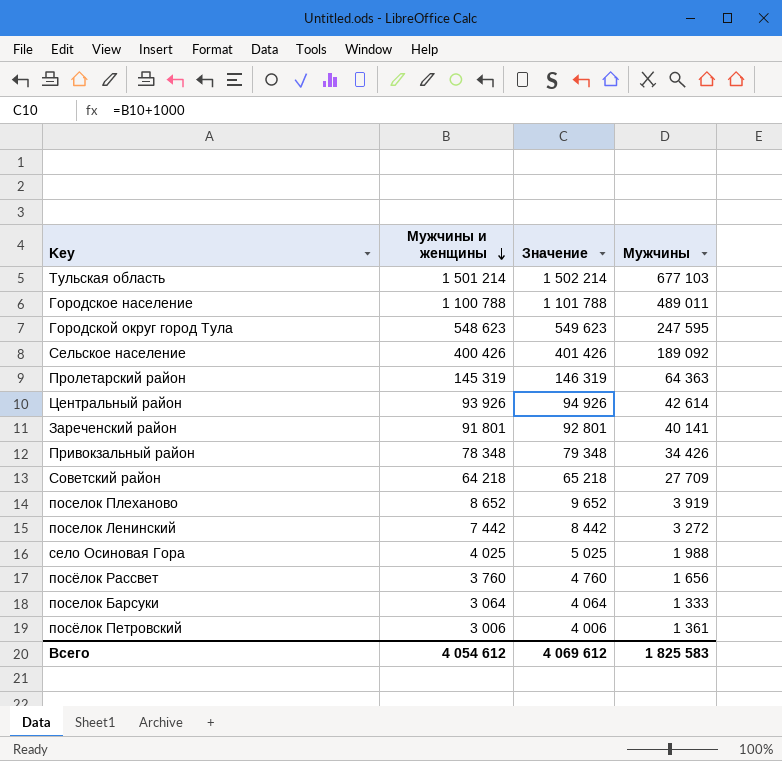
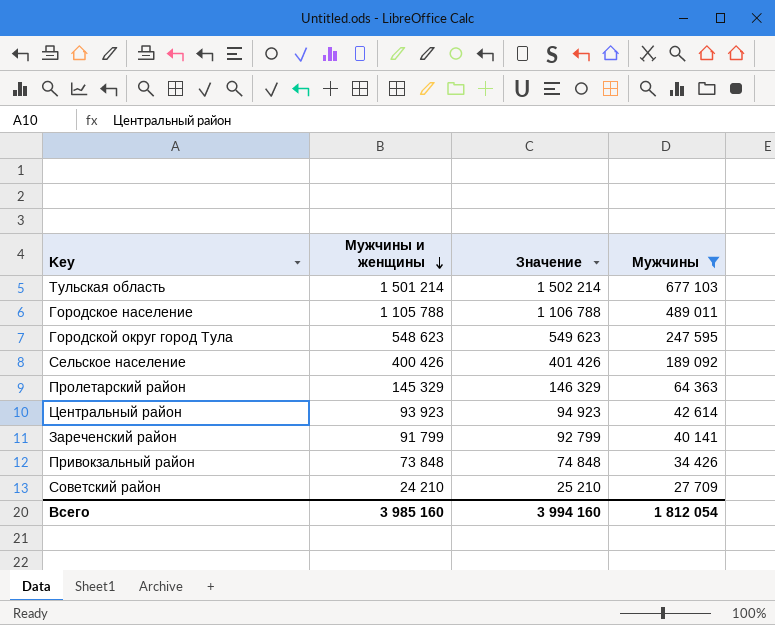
filter: none -> Мужчины >= 27 709
Городское население | Мужчины и женщины: 1 100 788 -> 1 105 788
Городское население | Значение: 1 101 788 -> 1 106 788
Пролетарский район | Мужчины и женщины: 145 319 -> 145 329
Пролетарский район | Значение: 146 319 -> 146 329
Центральный район | Мужчины и женщины: 93 926 -> 93 923
Центральный район | Значение: 94 926 -> 94 923
Зареченский район | Мужчины и женщины: 91 801 -> 91 799
Зареченский район | Значение: 92 801 -> 92 799
Привокзальный район | Мужчины и женщины: 78 348 -> 73 848
Привокзальный район | Значение: 79 348 -> 74 848
Советский район | Мужчины и женщины: 64 218 -> 24 210
Советский район | Значение: 65 218 -> 25 210
Всего | Мужчины и женщины: 4 054 612 -> 3 985 160
Всего | Значение: 4 069 612 -> 3 994 160
Всего | Мужчины: 1 825 583 -> 1 812 054

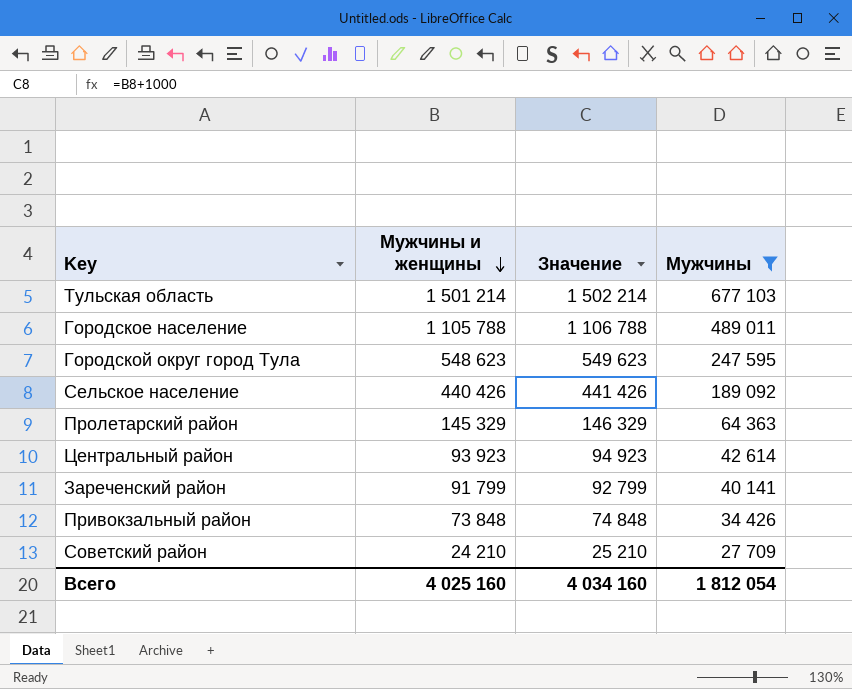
Сельское население | Мужчины и женщины: 400 426 -> 440 426
Сельское население | Значение: 401 426 -> 441 426
Всего | Мужчины и женщины: 3 985 160 -> 4 025 160
Всего | Значение: 3 994 160 -> 4 034 160

